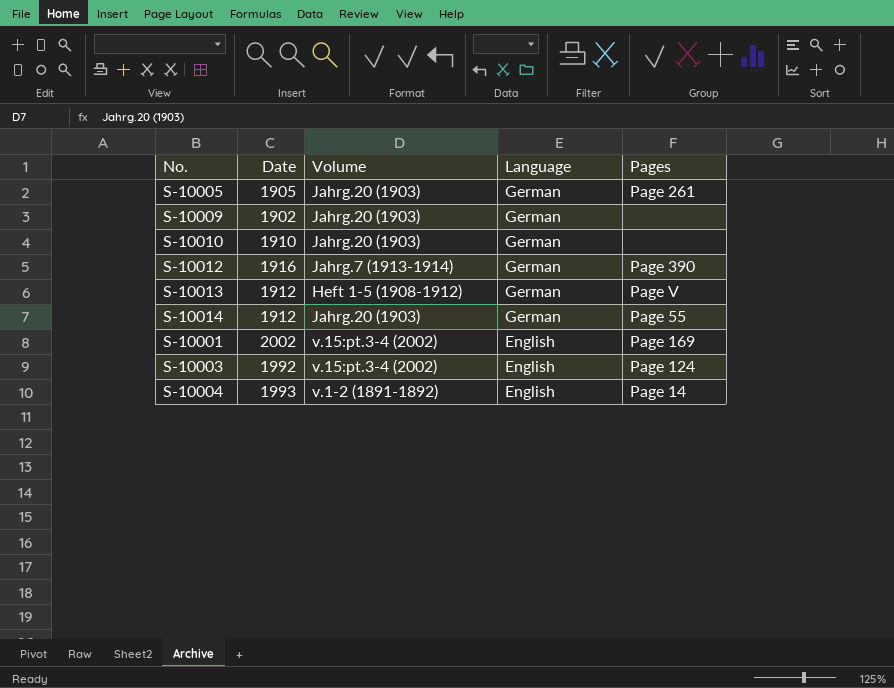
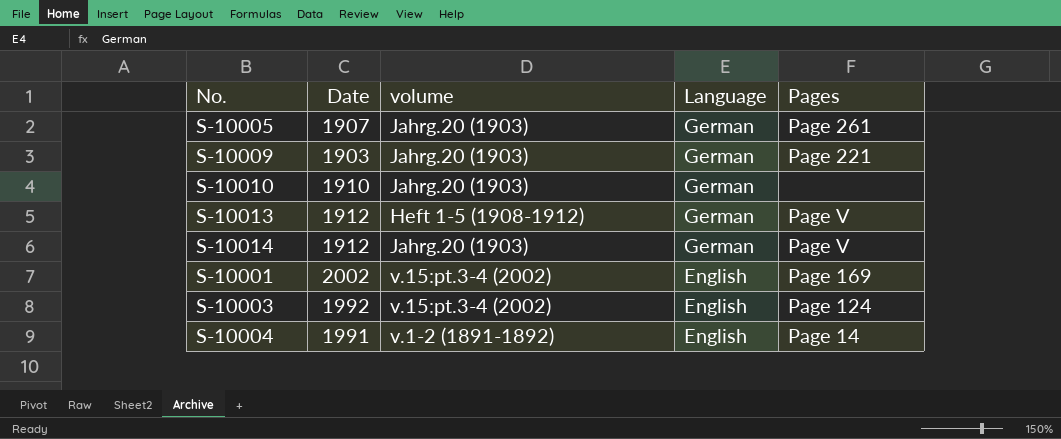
column name: Volume -> volume
row S-10012: 1916 | Jahrg.7 (1913-1914) | German | Page 390 -> none
S-10005 | Date: 1905 -> 1907
S-10009 | Date: 1902 -> 1903
S-10009 | Pages: none -> Page 221
S-10014 | Pages: Page 55 -> Page V
S-10004 | Date: 1993 -> 1991

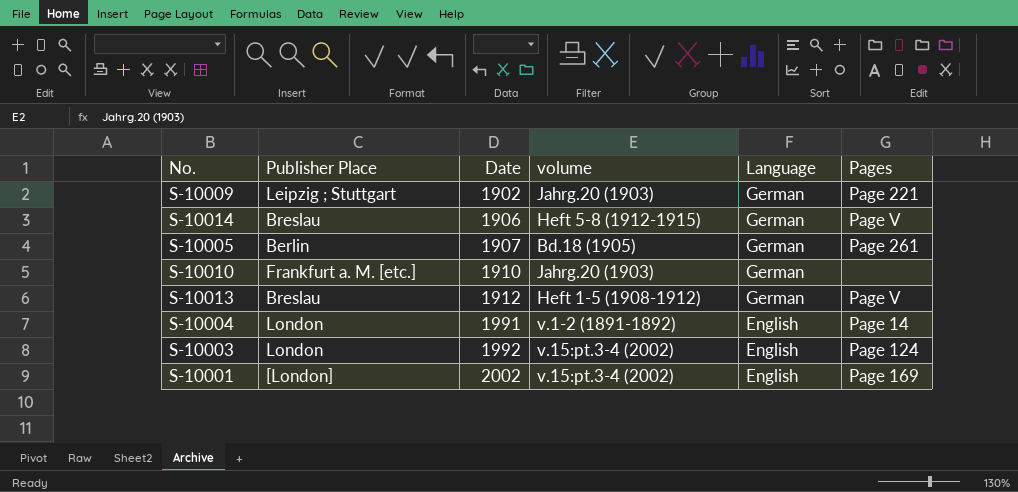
row order: Language descending -> Date ascending
column Publisher Place | position: none -> 2
S-10009 | Date: 1903 -> 1902
S-10014 | Date: 1912 -> 1906
S-10014 | volume: Jahrg.20 (1903) -> Heft 5-8 (1912-1915)
S-10005 | volume: Jahrg.20 (1903) -> Bd.18 (1905)

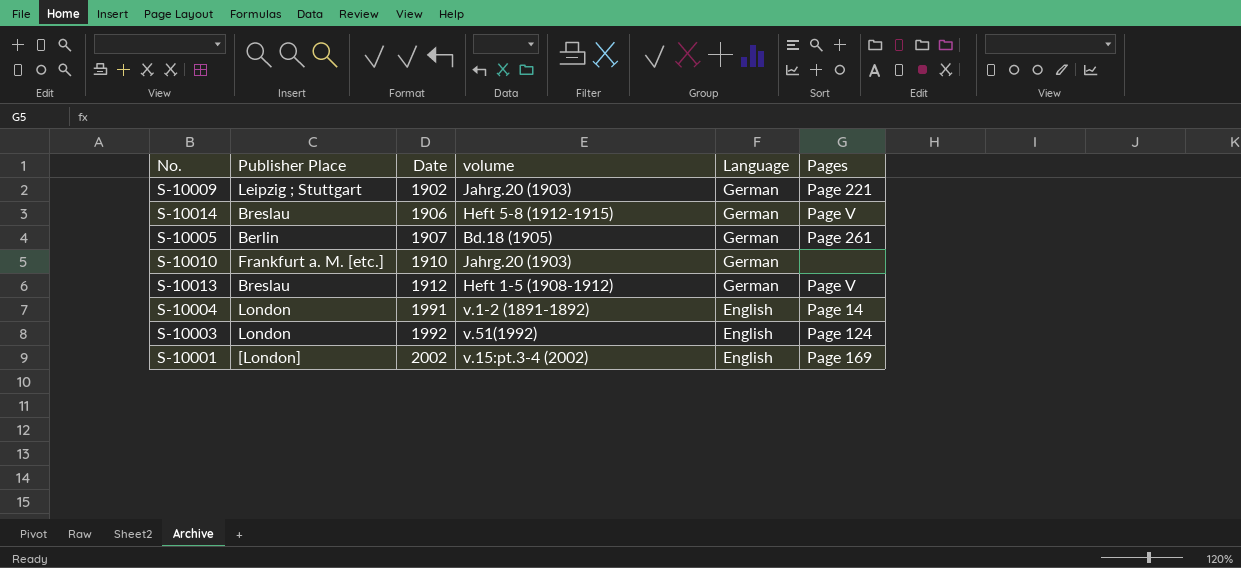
S-10003 | volume: v.15:pt.3-4 (2002) -> v.51(1992)

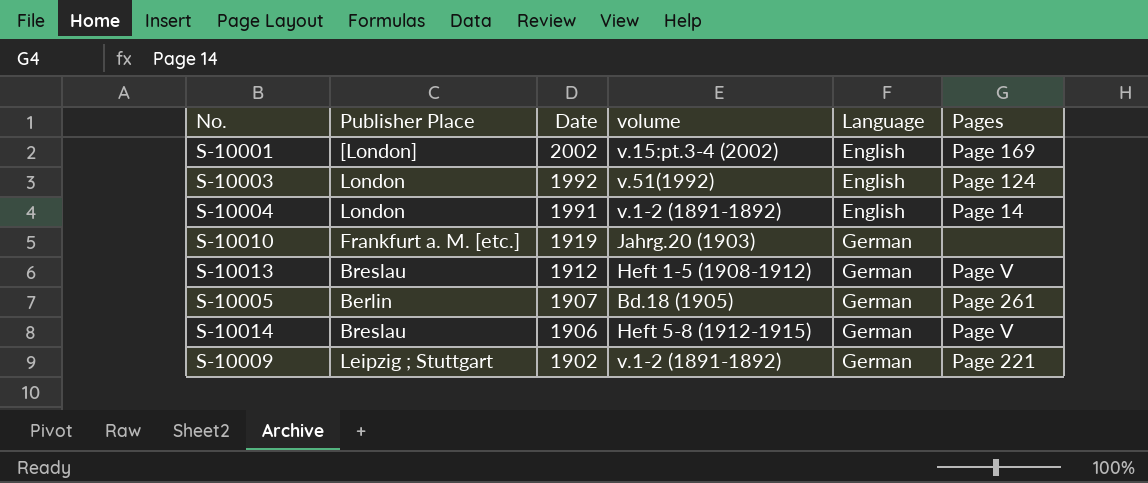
row order: Date ascending -> Date descending
S-10010 | Date: 1910 -> 1919
S-10009 | volume: Jahrg.20 (1903) -> v.1-2 (1891-1892)

